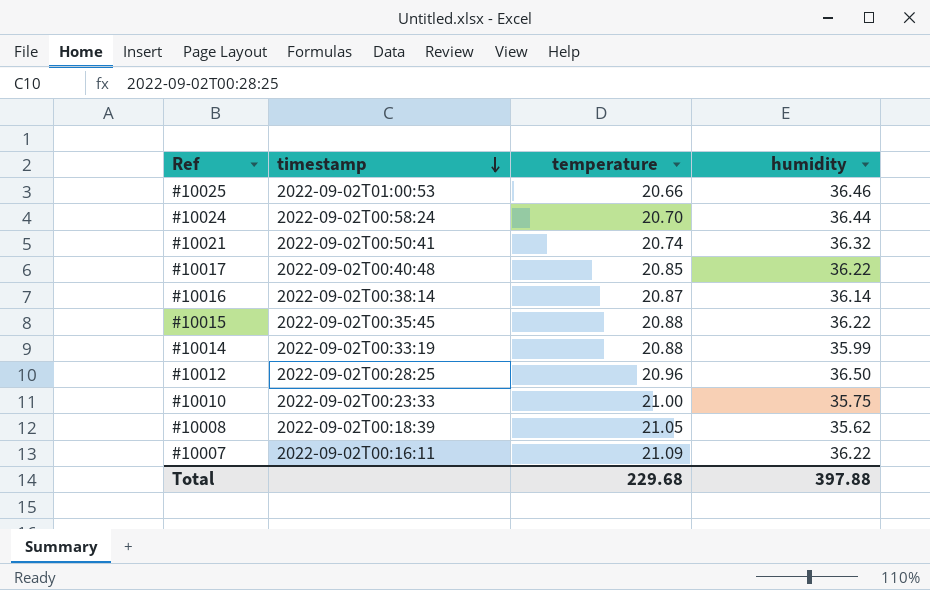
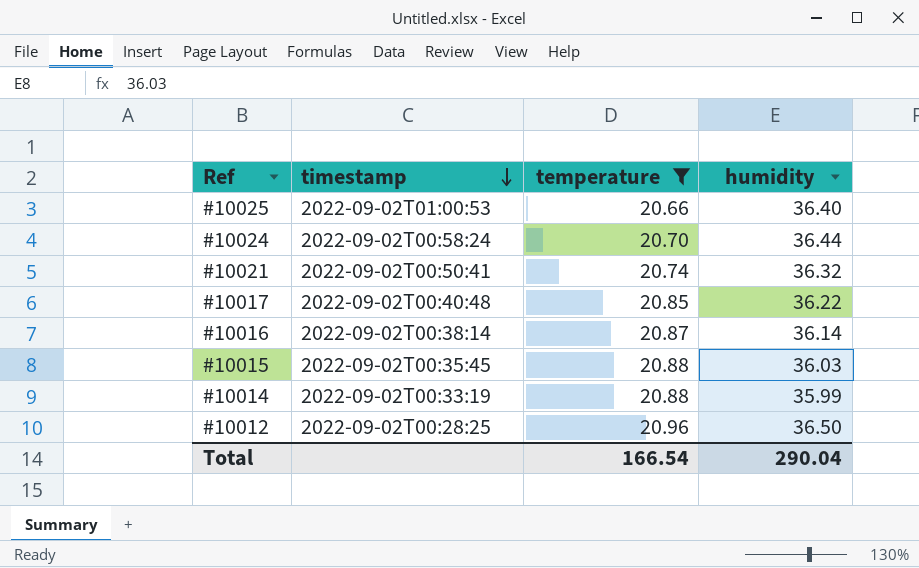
filter: none -> temperature <= 20.96
#10025 | humidity: 36.46 -> 36.40
#10015 | humidity: 36.22 -> 36.03
Total | temperature: 229.68 -> 166.54
Total | humidity: 397.88 -> 290.04

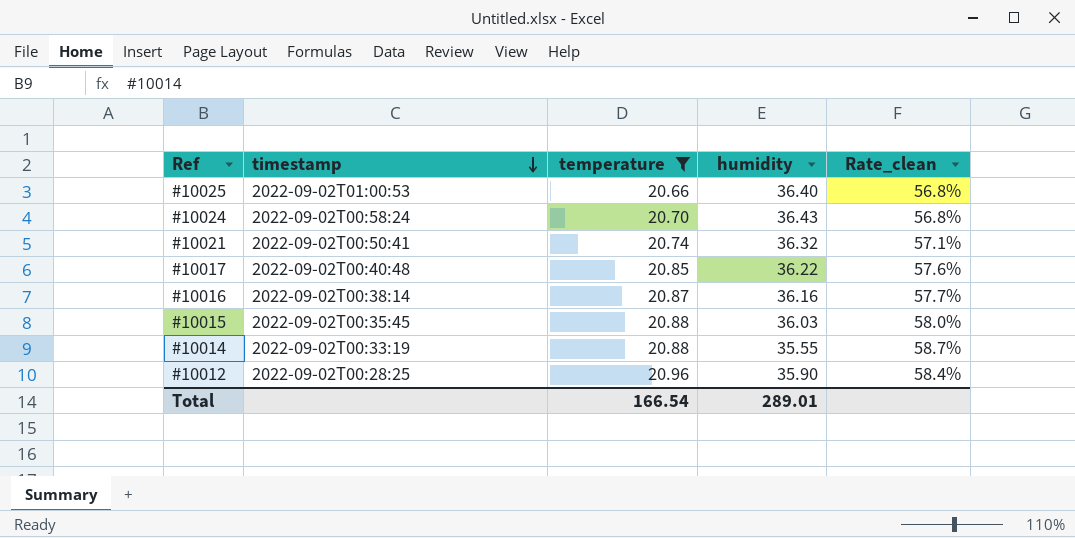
column Rate_clean | formula: none -> [temperature] / [humidity]
#10024 | humidity: 36.44 -> 36.43
#10016 | humidity: 36.14 -> 36.16
#10014 | humidity: 35.99 -> 35.55
#10012 | humidity: 36.50 -> 35.90
Total | humidity: 290.04 -> 289.01

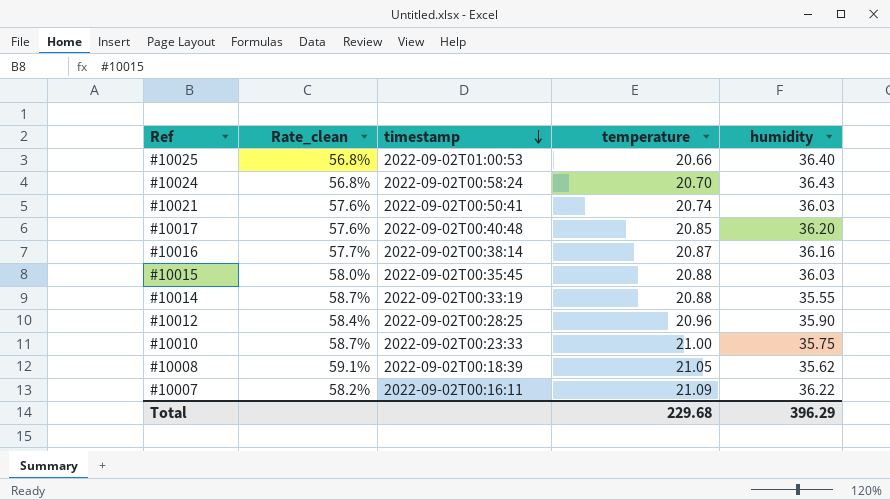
filter: temperature <= 20.96 -> none
column Rate_clean | position: 5 -> 2
#10021 | Rate_clean: 57.1% -> 57.6%
#10021 | humidity: 36.32 -> 36.03
#10017 | humidity: 36.22 -> 36.20
Total | temperature: 166.54 -> 229.68
Total | humidity: 289.01 -> 396.29

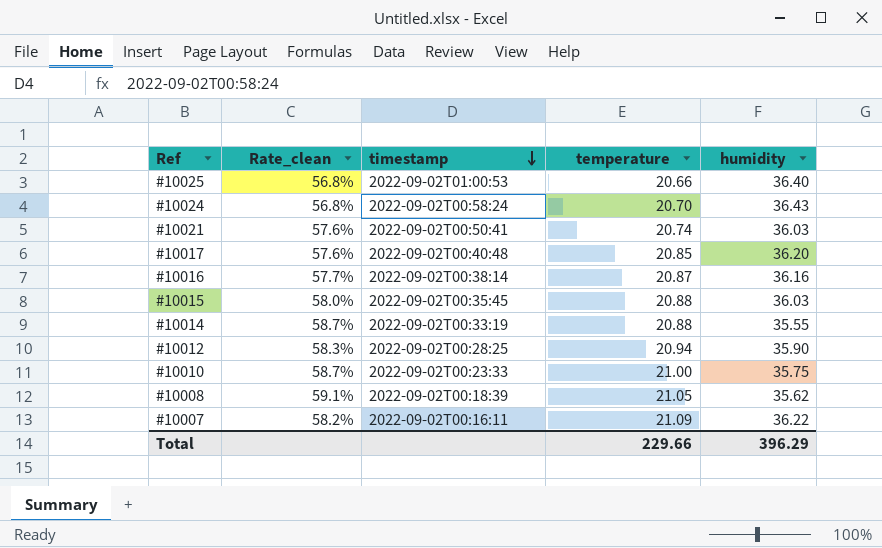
#10012 | Rate_clean: 58.4% -> 58.3%
#10012 | temperature: 20.96 -> 20.94
Total | temperature: 229.68 -> 229.66

